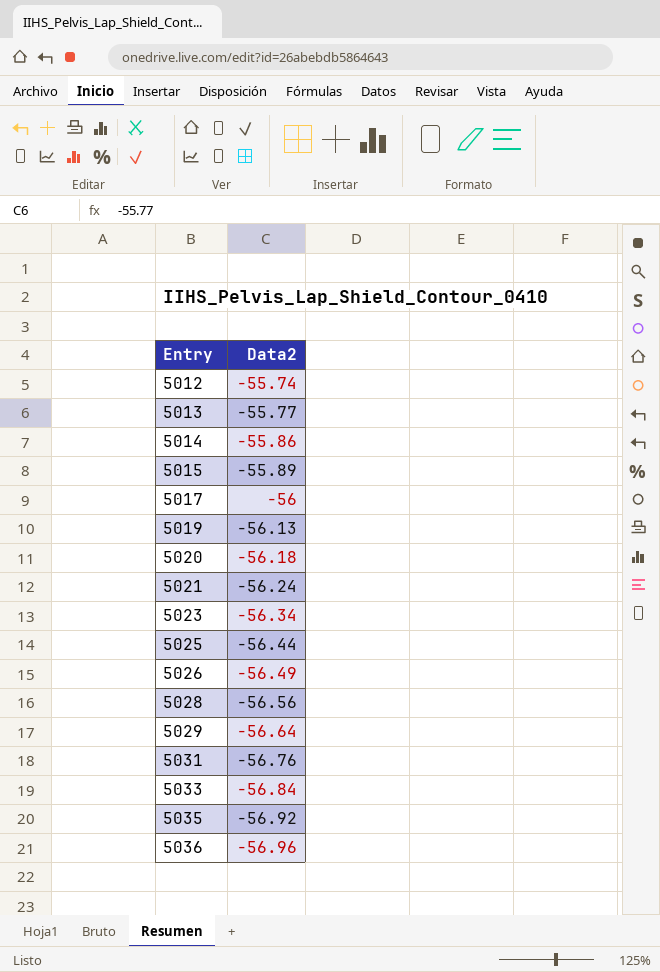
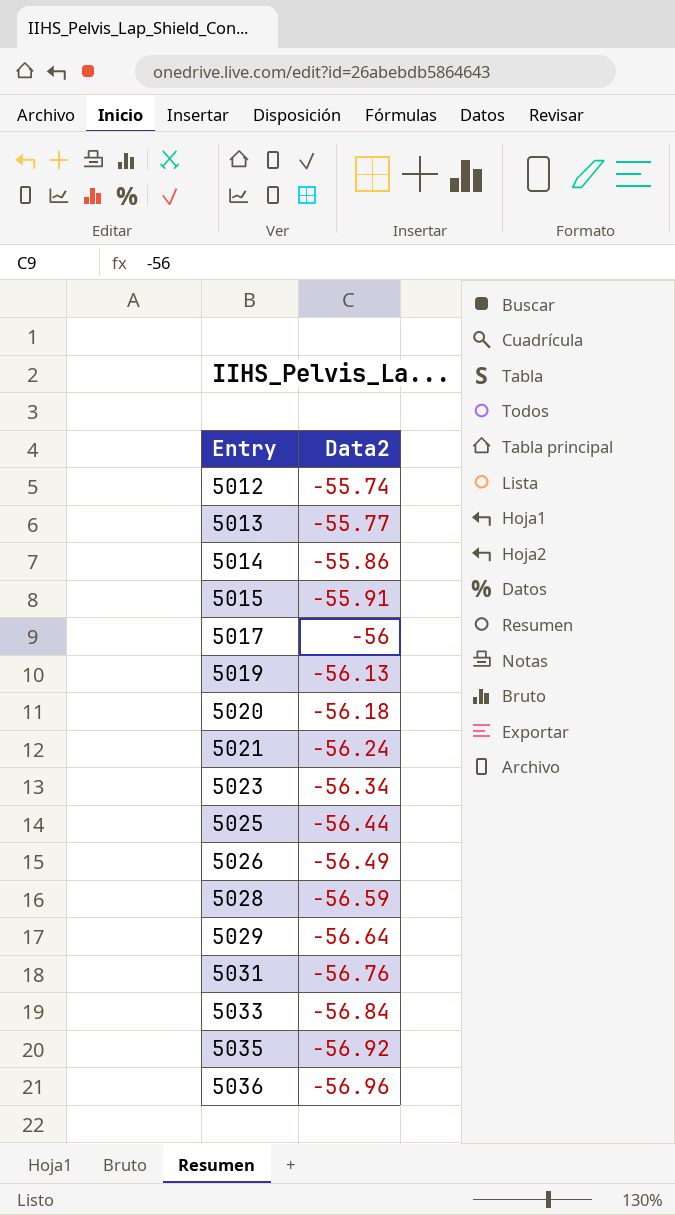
5015 | Data2: -55.89 -> -55.91
5028 | Data2: -56.56 -> -56.59

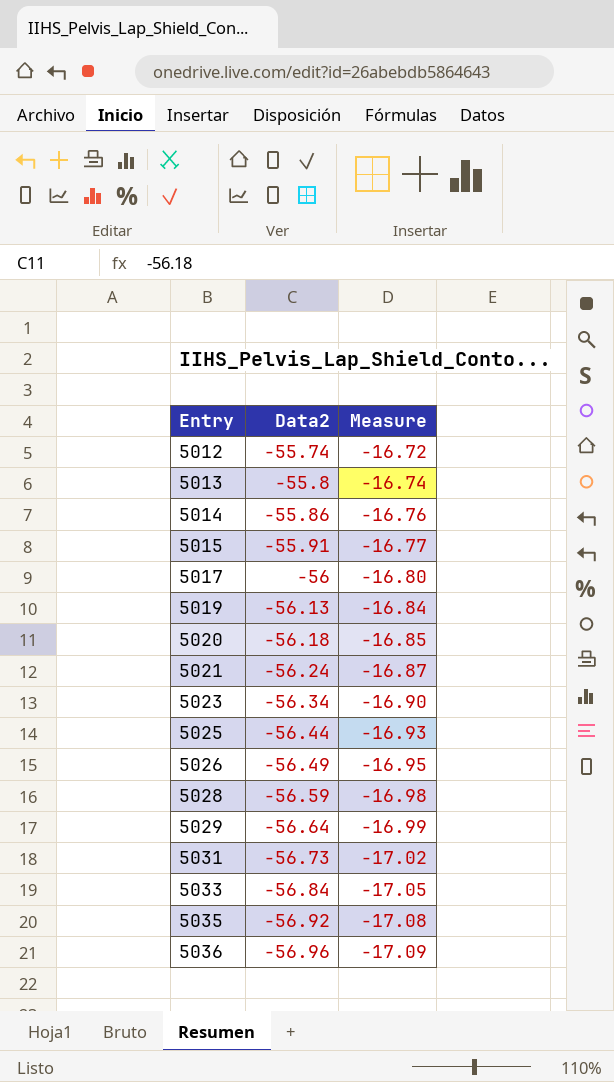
column Measure | formula: none -> [Data2] * 0.3
5013 | Data2: -55.77 -> -55.8
5031 | Data2: -56.76 -> -56.73

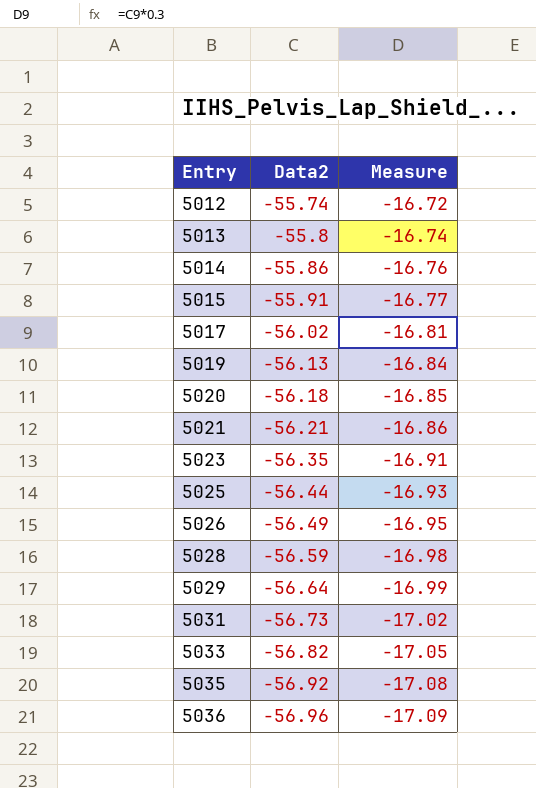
5017 | Data2: -56 -> -56.02
5017 | Measure: -16.80 -> -16.81
5021 | Data2: -56.24 -> -56.21
5021 | Measure: -16.87 -> -16.86
5023 | Data2: -56.34 -> -56.35
5023 | Measure: -16.90 -> -16.91
5033 | Data2: -56.84 -> -56.82

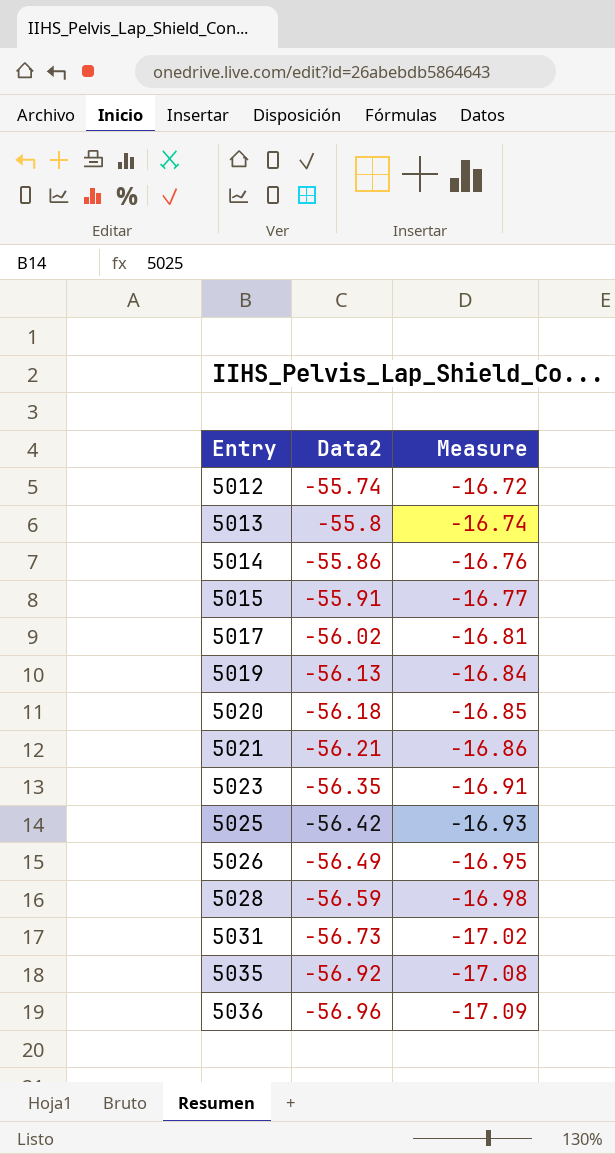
row 5029: -56.64 | -16.99 -> none
row 5033: -56.82 | -17.05 -> none
5025 | Data2: -56.44 -> -56.42

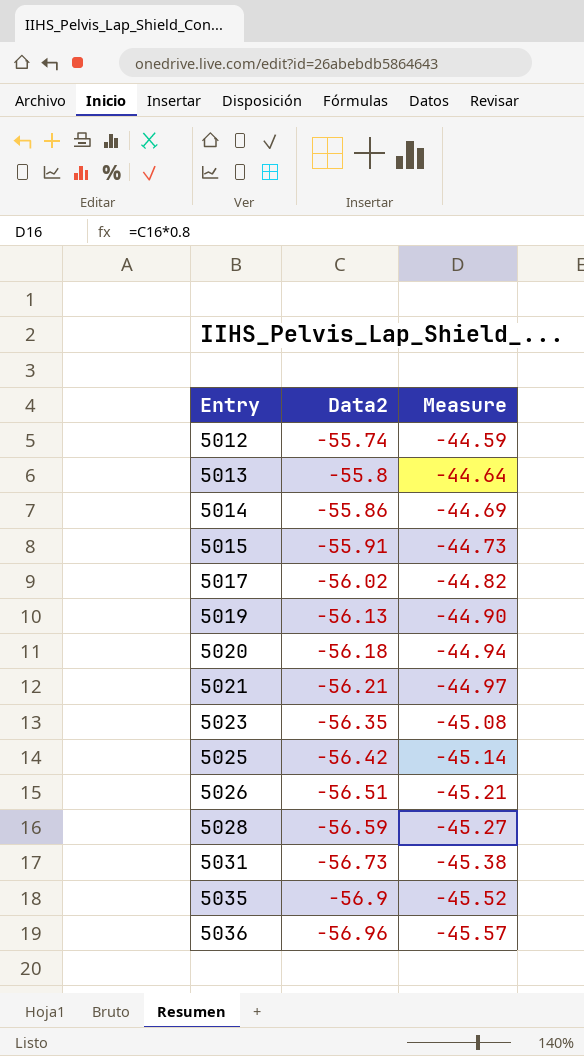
column Measure | formula: [Data2] * 0.3 -> [Data2] * 0.8
5026 | Data2: -56.49 -> -56.51
5035 | Data2: -56.92 -> -56.9

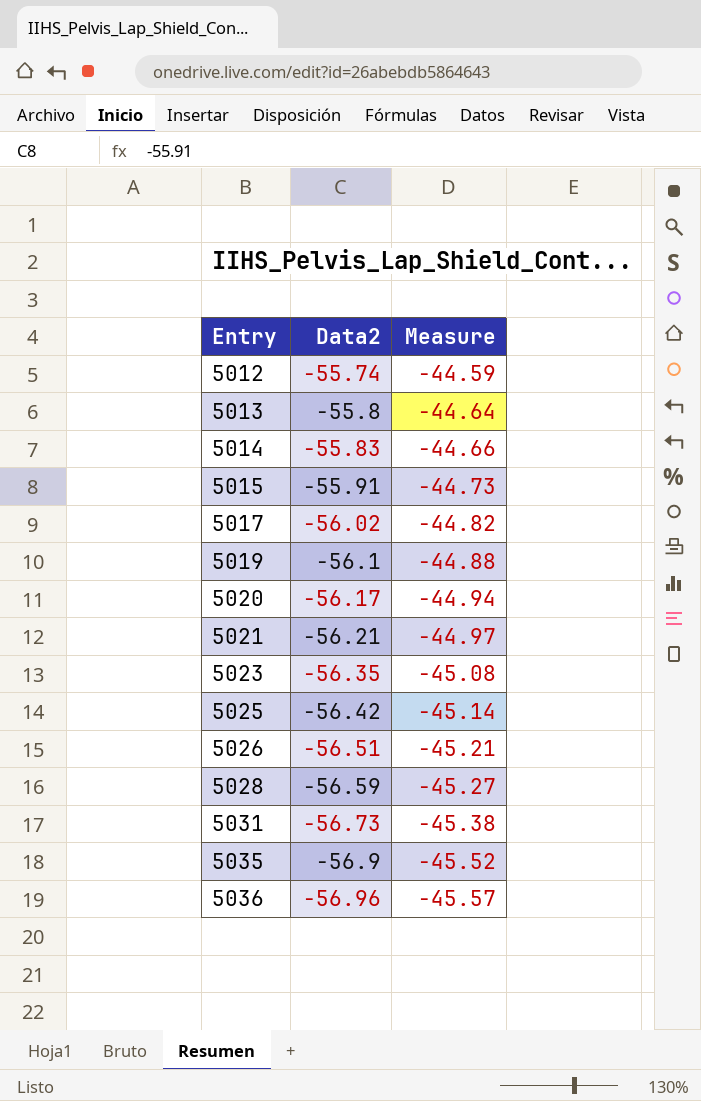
5014 | Data2: -55.86 -> -55.83
5014 | Measure: -44.69 -> -44.66
5019 | Data2: -56.13 -> -56.1
5019 | Measure: -44.90 -> -44.88
5020 | Data2: -56.18 -> -56.17

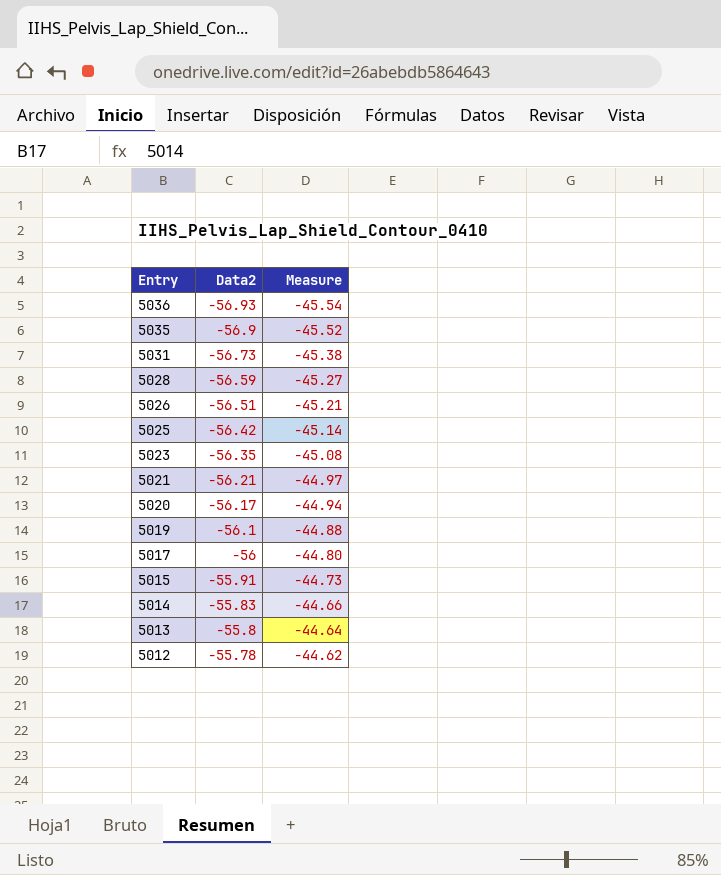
row order: Entry ascending -> Entry descending
5036 | Data2: -56.96 -> -56.93
5036 | Measure: -45.57 -> -45.54
5017 | Data2: -56.02 -> -56
5017 | Measure: -44.82 -> -44.80
5012 | Data2: -55.74 -> -55.78
5012 | Measure: -44.59 -> -44.62

